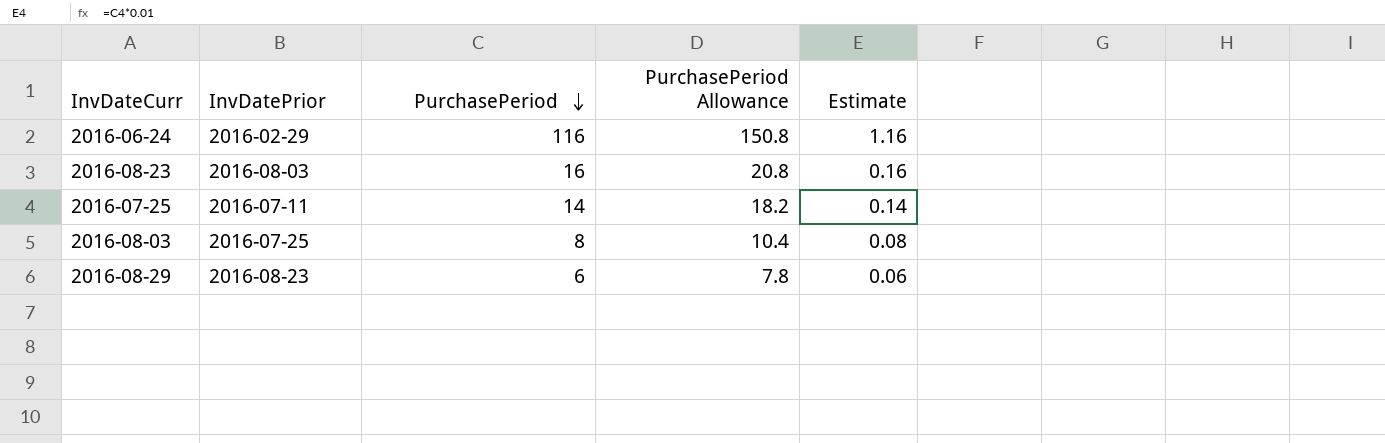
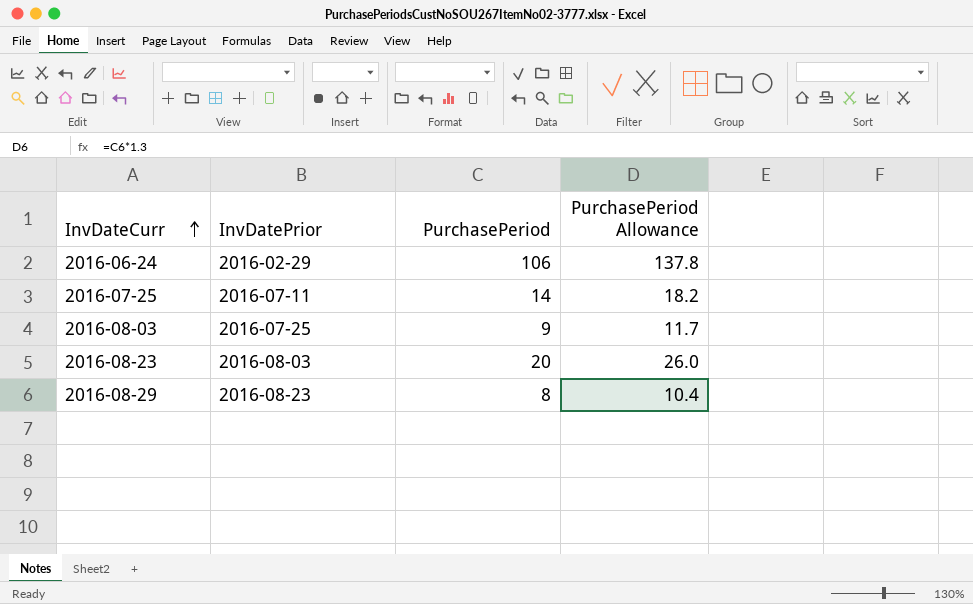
row order: PurchasePeriod descending -> InvDateCurr ascending
column Estimate | formula: [PurchasePeriod] * 0.01 -> none
2016-06-24 | PurchasePeriod: 116 -> 106
2016-06-24 | PurchasePeriod Allowance: 150.8 -> 137.8
2016-08-03 | PurchasePeriod: 8 -> 9
2016-08-03 | PurchasePeriod Allowance: 10.4 -> 11.7
2016-08-23 | PurchasePeriod: 16 -> 20
2016-08-23 | PurchasePeriod Allowance: 20.8 -> 26.0
2016-08-29 | PurchasePeriod: 6 -> 8
2016-08-29 | PurchasePeriod Allowance: 7.8 -> 10.4

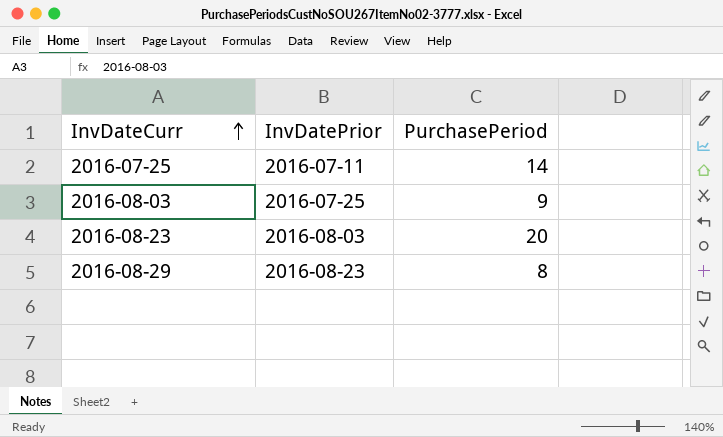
column PurchasePeriod Allowance | formula: [PurchasePeriod] * 1.3 -> none
row 2016-06-24: 2016-02-29 | 106 | 137.8 -> none

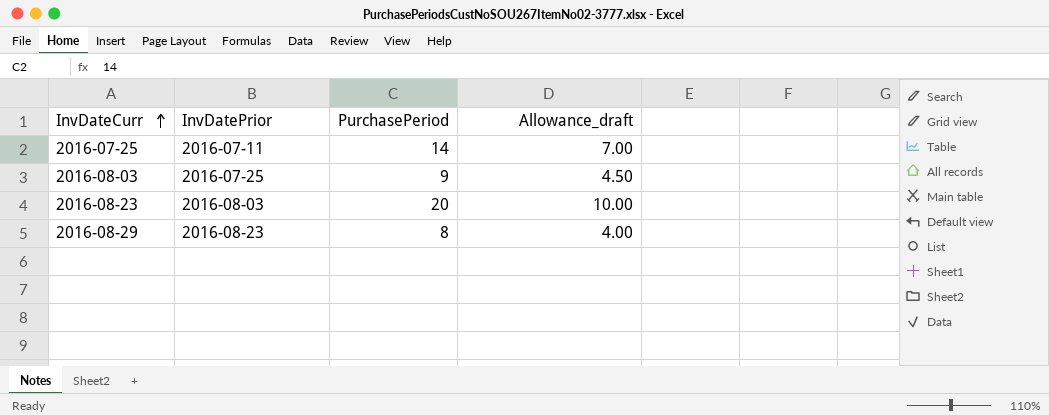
column Allowance_draft | formula: none -> [PurchasePeriod] * 0.5

